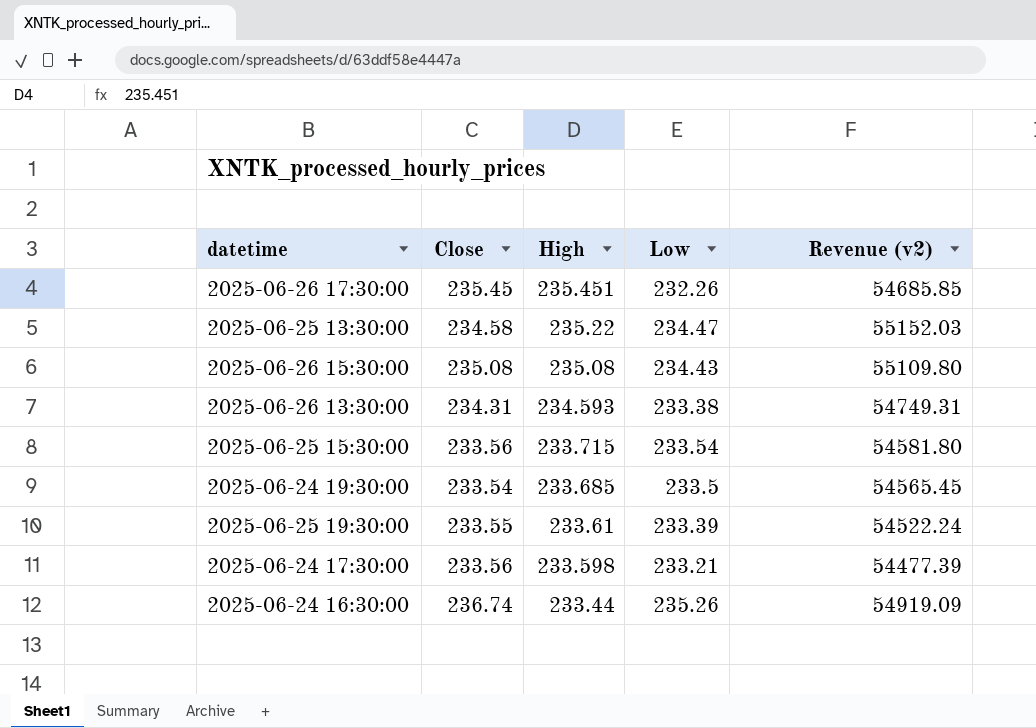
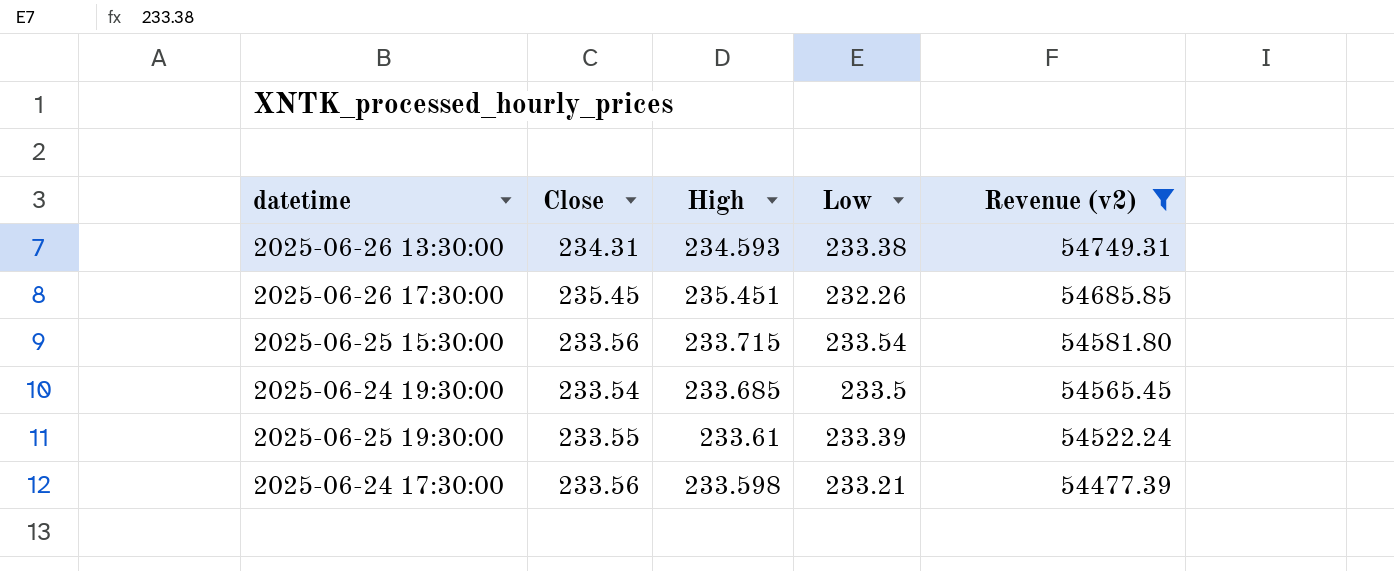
filter: none -> Revenue (v2) <= 54749.31
row order: High descending -> Revenue (v2) descending

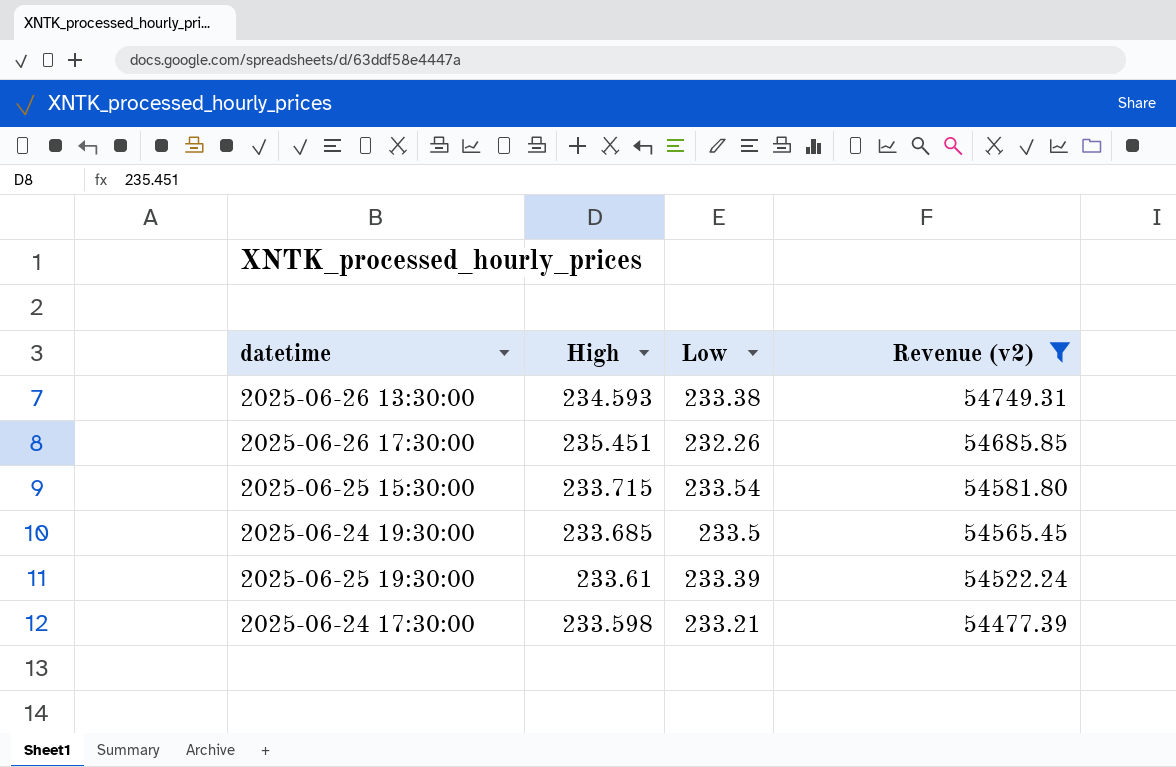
column Close | position: 2 -> none

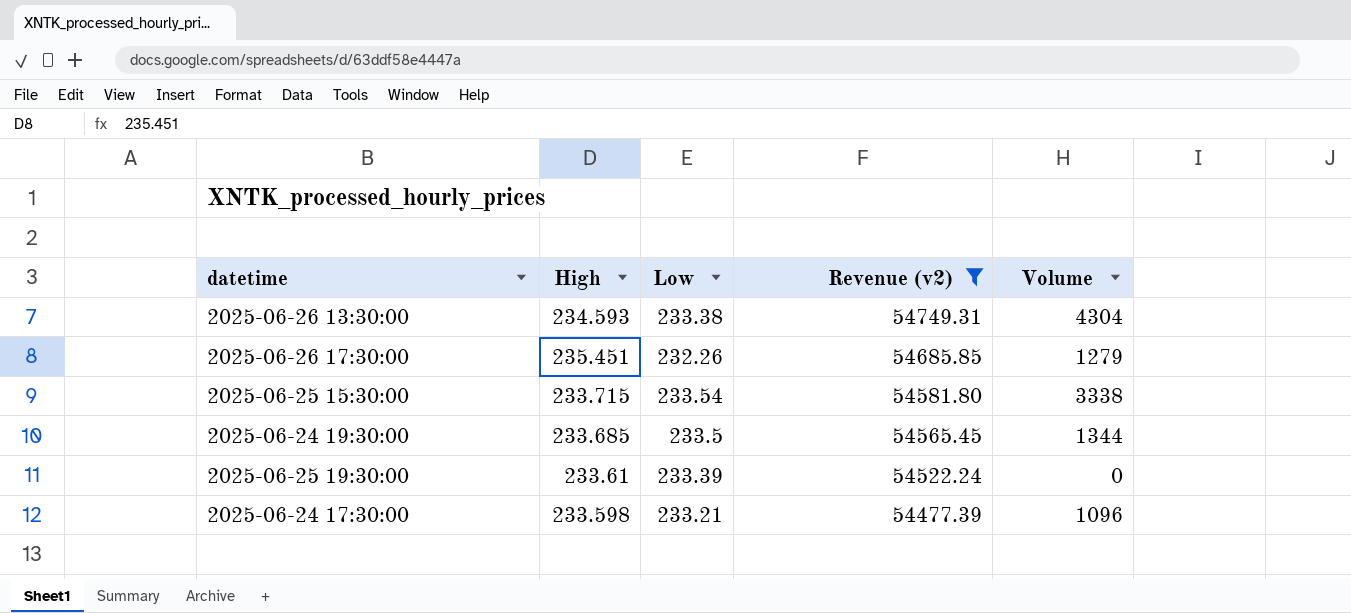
column Volume | position: none -> 5

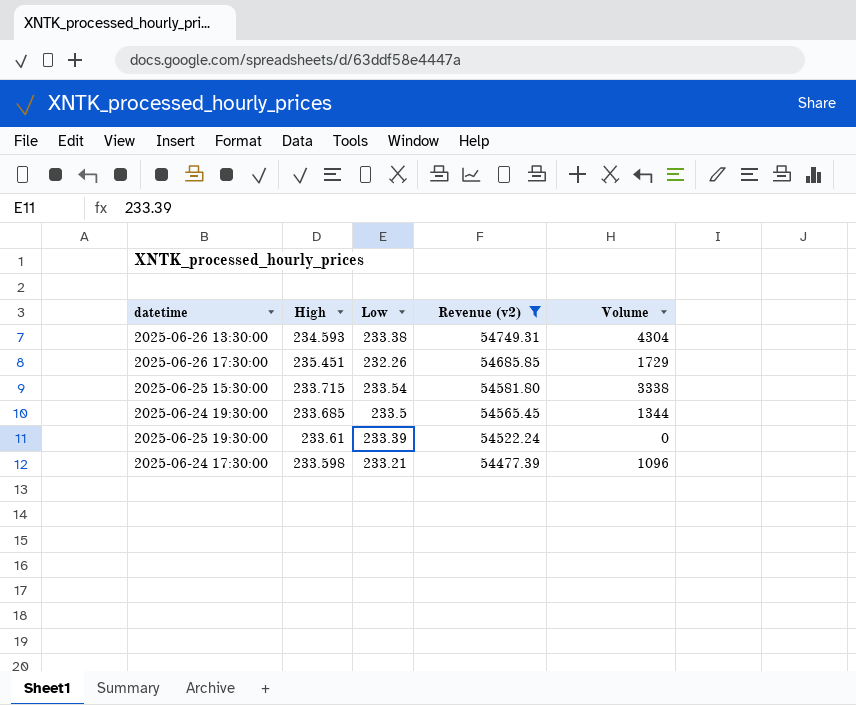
2025-06-26 17:30:00 | Volume: 1279 -> 1729

